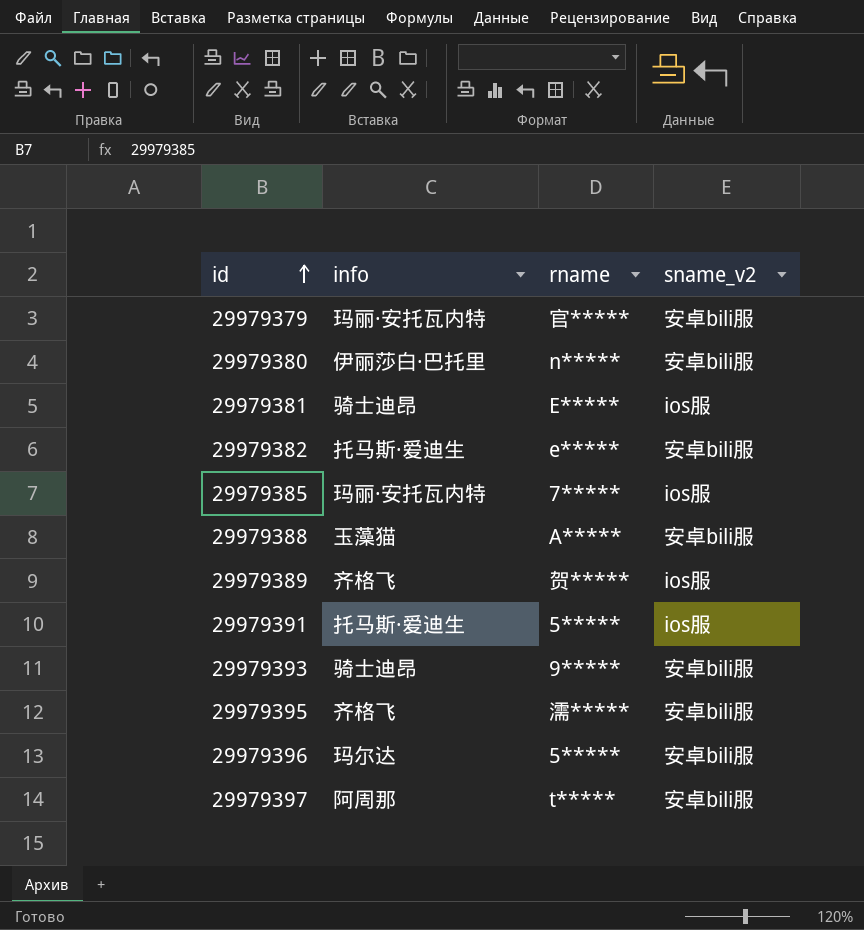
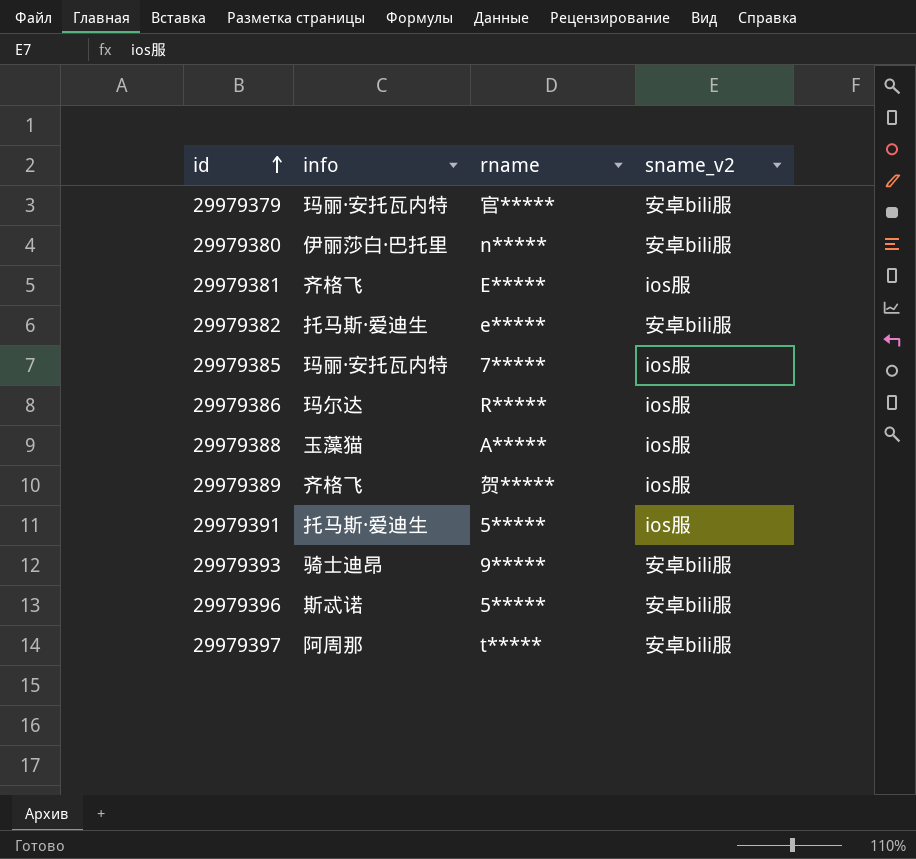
row 29979395: 齐格飞 | 濡***** | 安卓bili服 -> none
29979381 | info: 骑士迪昂 -> 齐格飞
row 29979386: none -> 玛尔达 | R***** | ios服
29979388 | sname_v2: 安卓bili服 -> ios服
29979396 | info: 玛尔达 -> 斯忒诺

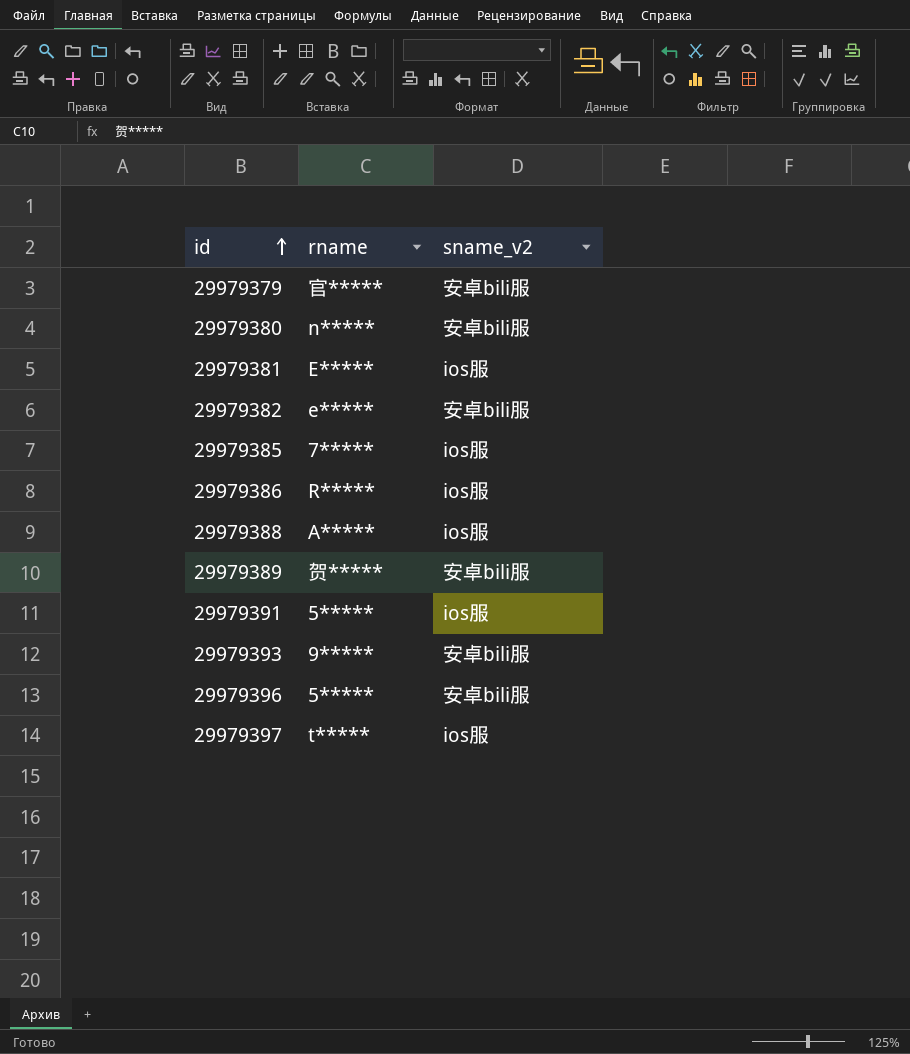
column info | position: 2 -> none
29979389 | sname_v2: ios服 -> 安卓bili服
29979397 | sname_v2: 安卓bili服 -> ios服

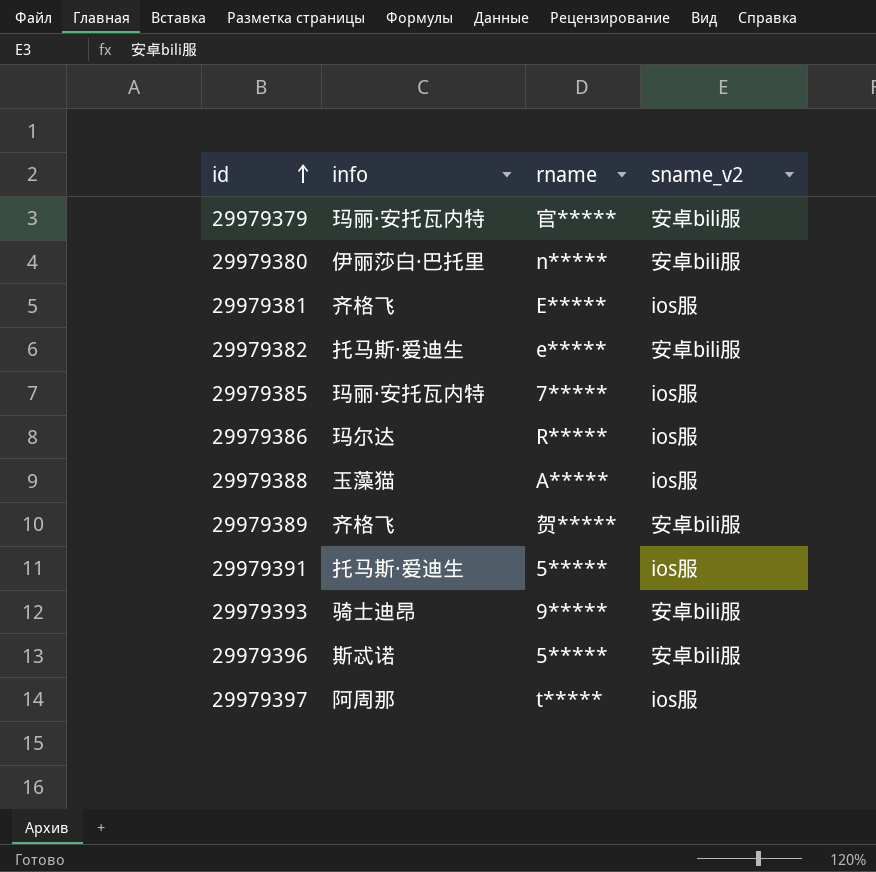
column info | position: none -> 2

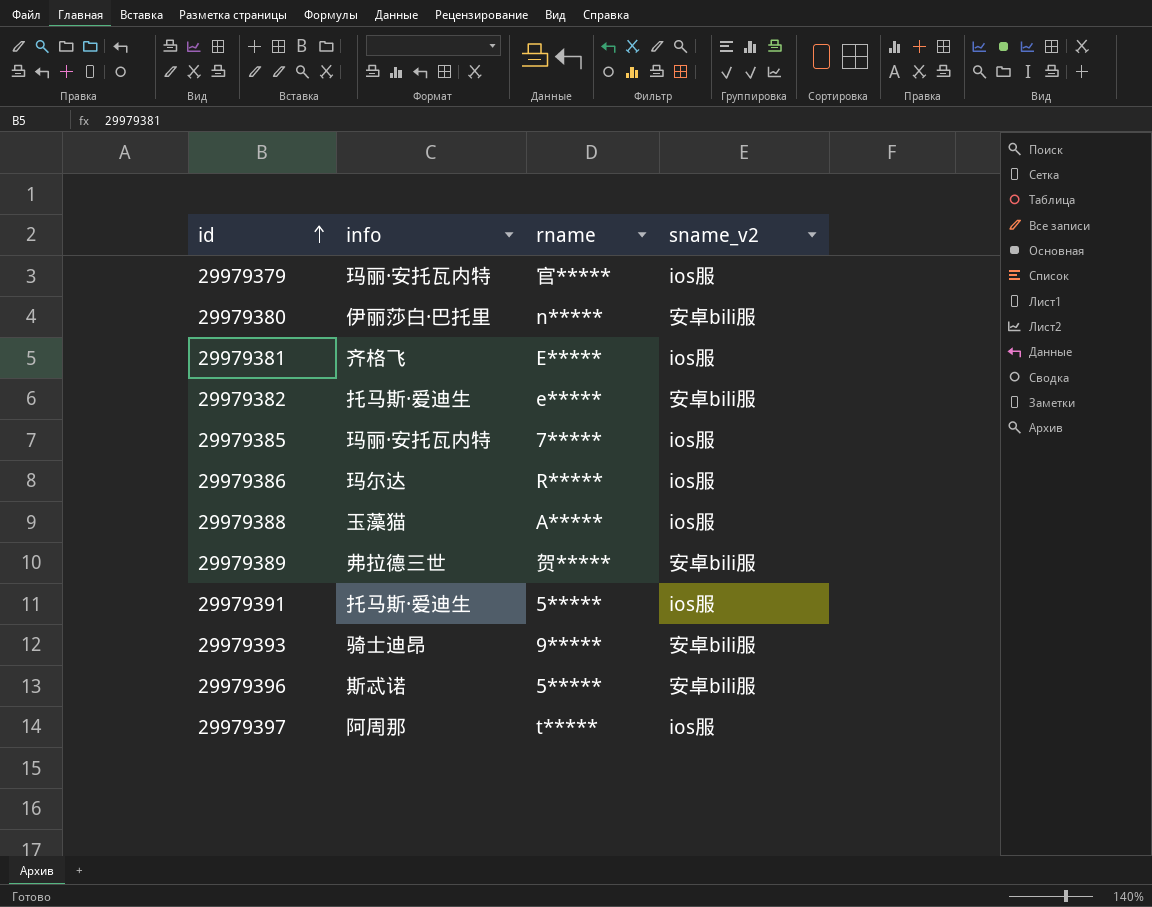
29979379 | sname_v2: 安卓bili服 -> ios服
29979389 | info: 齐格飞 -> 弗拉德三世

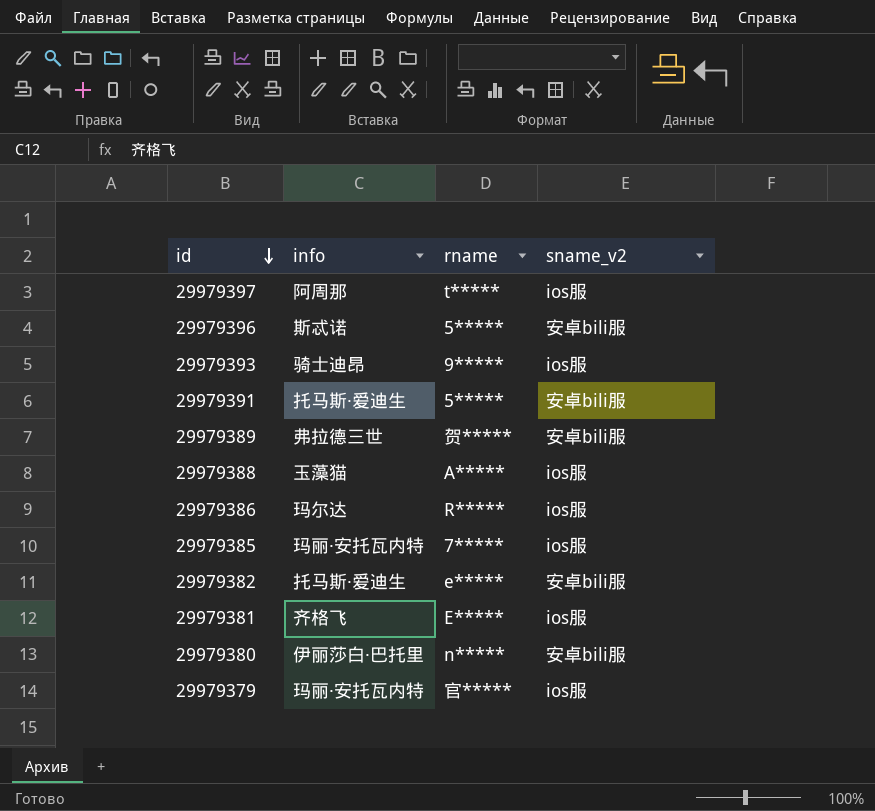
row order: id ascending -> id descending
29979393 | sname_v2: 安卓bili服 -> ios服
29979391 | sname_v2: ios服 -> 安卓bili服

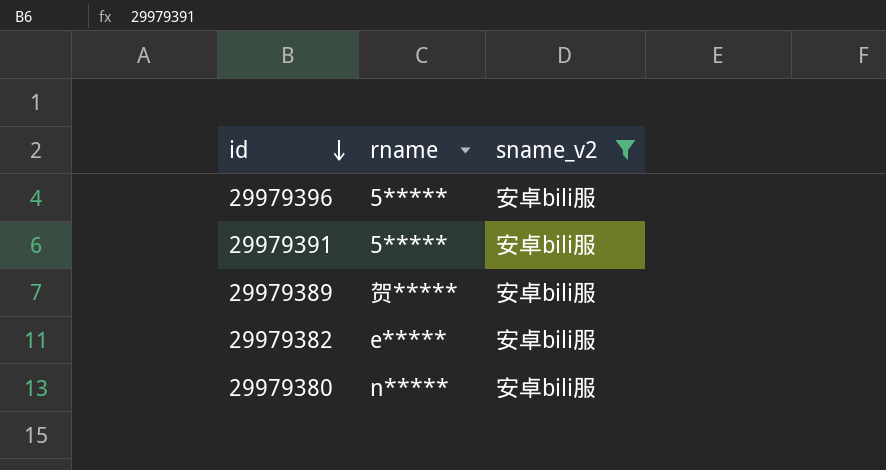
filter: none -> sname_v2 = 安卓bili服
column info | position: 2 -> none

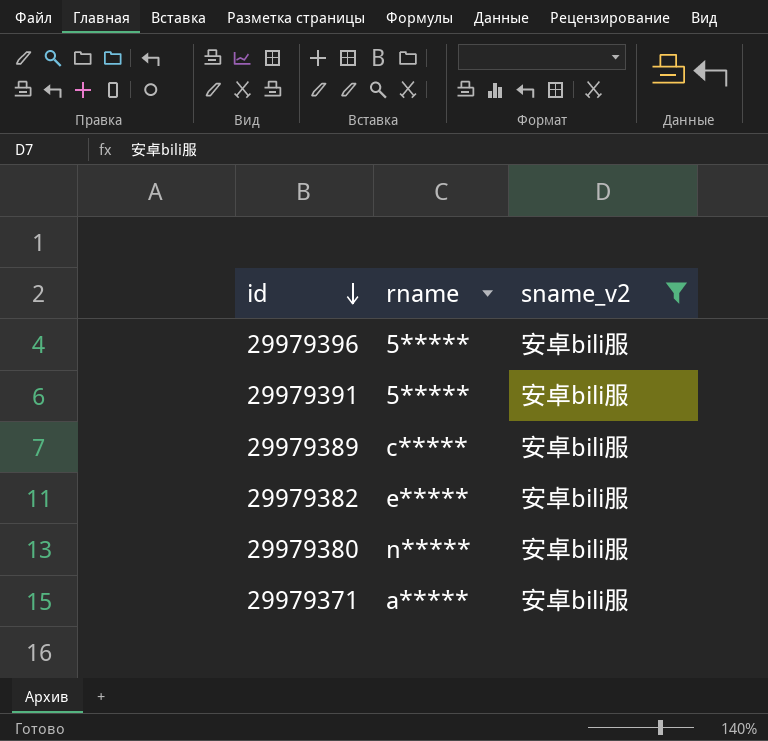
29979389 | rname: 贺***** -> c*****
row 29979371: none -> a***** | 安卓bili服

